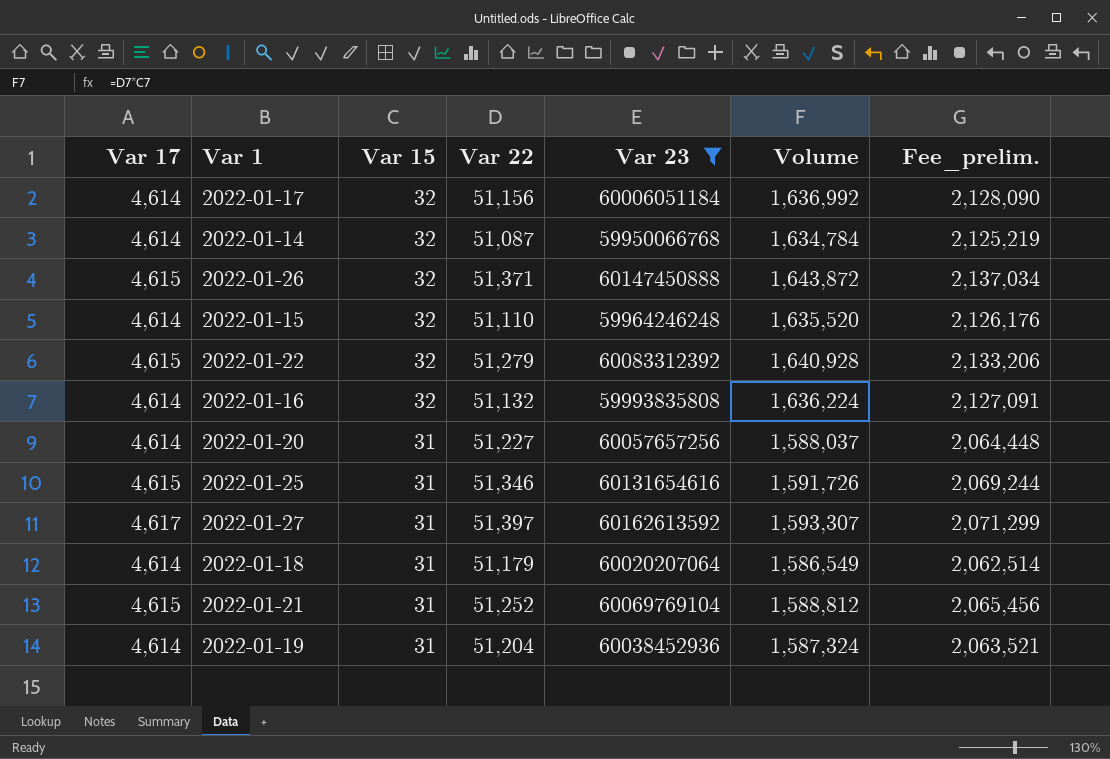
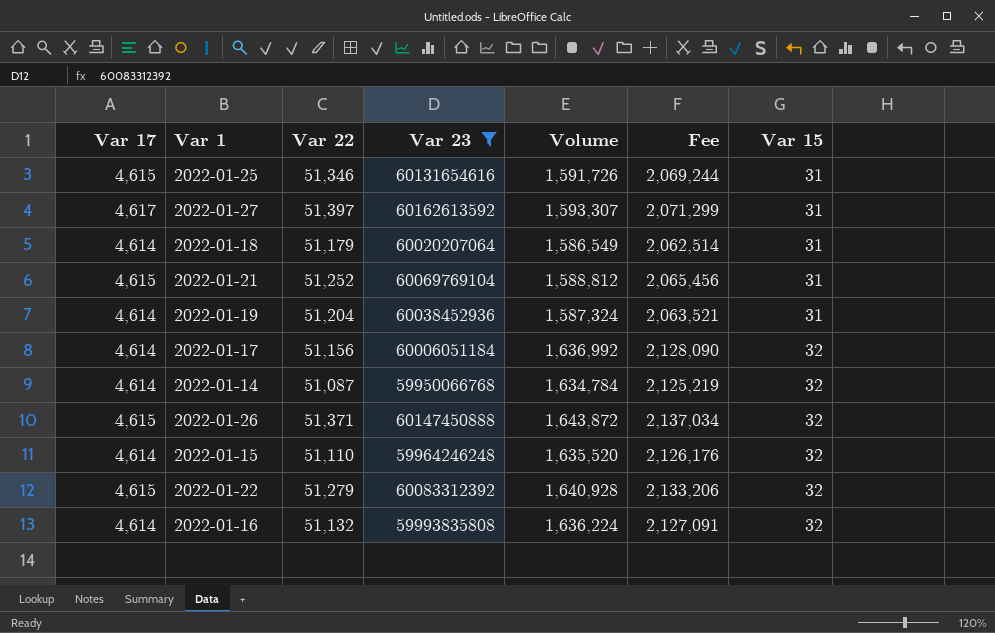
row order: Var 15 descending -> Var 15 ascending
column name: Fee_prelim. -> Fee
column Var 15 | position: 3 -> 7
row 2022-01-20: 4,614 | 31 | 51,227 | 60057657256 | 1,588,037 | 2,064,448 -> none

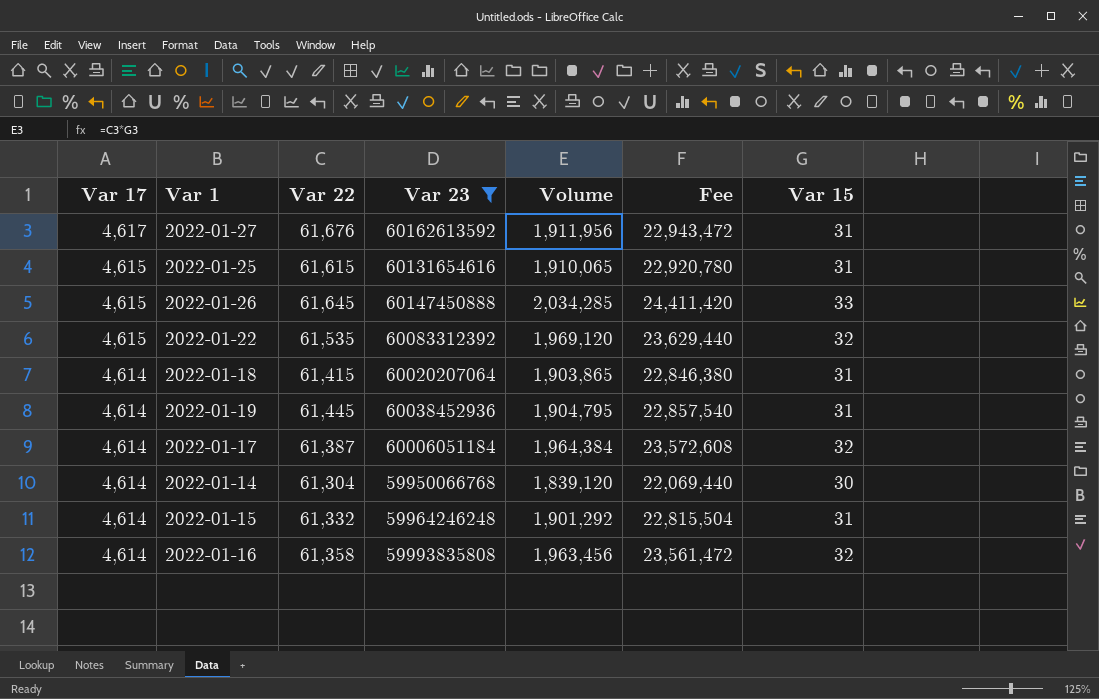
row order: Var 15 ascending -> Var 17 descending
column Fee | formula: [Volume] * 1.3 -> [Volume] * 12
row 2022-01-21: 4,615 | 51,252 | 60069769104 | 1,588,812 | 2,065,456 | 31 -> none
2022-01-27 | Var 22: 51,397 -> 61,676
2022-01-27 | Volume: 1,593,307 -> 1,911,956
2022-01-25 | Var 22: 51,346 -> 61,615
2022-01-25 | Volume: 1,591,726 -> 1,910,065
2022-01-26 | Var 22: 51,371 -> 61,645
2022-01-26 | Volume: 1,643,872 -> 2,034,285
2022-01-26 | Var 15: 32 -> 33
2022-01-22 | Var 22: 51,279 -> 61,535
2022-01-22 | Volume: 1,640,928 -> 1,969,120
2022-01-18 | Var 22: 51,179 -> 61,415
2022-01-18 | Volume: 1,586,549 -> 1,903,865
2022-01-19 | Var 22: 51,204 -> 61,445
2022-01-19 | Volume: 1,587,324 -> 1,904,795
2022-01-17 | Var 22: 51,156 -> 61,387
2022-01-17 | Volume: 1,636,992 -> 1,964,384
2022-01-14 | Var 22: 51,087 -> 61,304
2022-01-14 | Volume: 1,634,784 -> 1,839,120
2022-01-14 | Var 15: 32 -> 30
2022-01-15 | Var 22: 51,110 -> 61,332
2022-01-15 | Volume: 1,635,520 -> 1,901,292
2022-01-15 | Var 15: 32 -> 31
2022-01-16 | Var 22: 51,132 -> 61,358
2022-01-16 | Volume: 1,636,224 -> 1,963,456

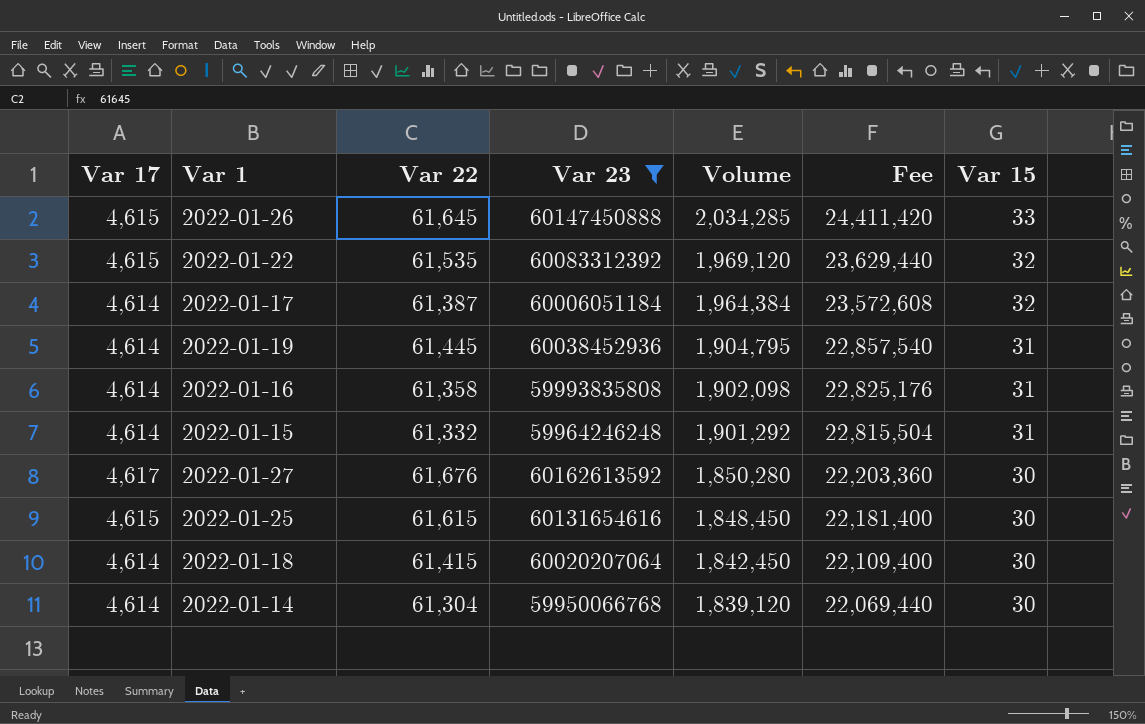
row order: Var 17 descending -> Volume descending
2022-01-16 | Volume: 1,963,456 -> 1,902,098
2022-01-16 | Fee: 23,561,472 -> 22,825,176
2022-01-16 | Var 15: 32 -> 31
2022-01-27 | Volume: 1,911,956 -> 1,850,280
2022-01-27 | Fee: 22,943,472 -> 22,203,360
2022-01-27 | Var 15: 31 -> 30
2022-01-25 | Volume: 1,910,065 -> 1,848,450
2022-01-25 | Fee: 22,920,780 -> 22,181,400
2022-01-25 | Var 15: 31 -> 30
2022-01-18 | Volume: 1,903,865 -> 1,842,450
2022-01-18 | Fee: 22,846,380 -> 22,109,400
2022-01-18 | Var 15: 31 -> 30

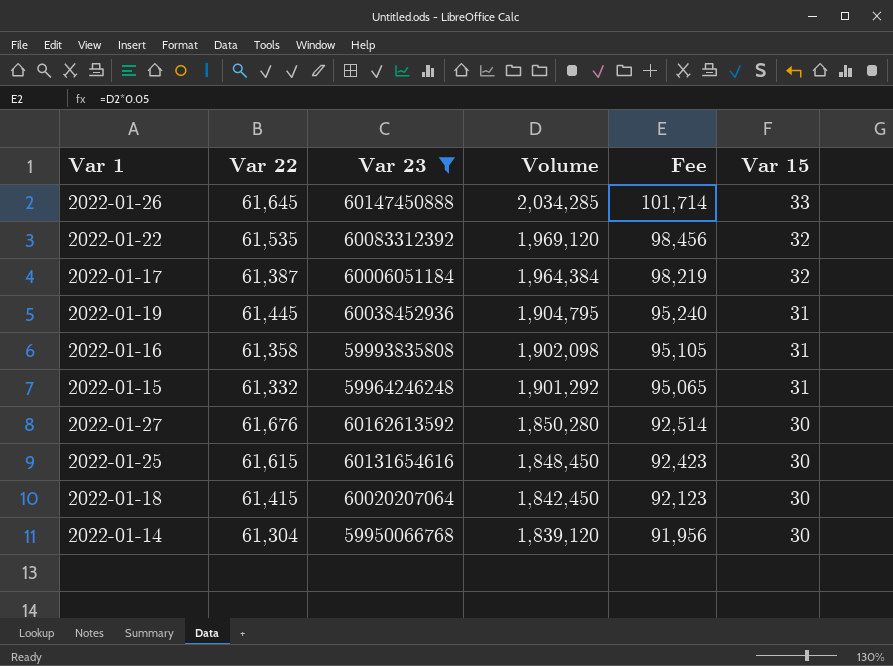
column Var 17 | position: 1 -> none
column Fee | formula: [Volume] * 12 -> [Volume] * 0.05

